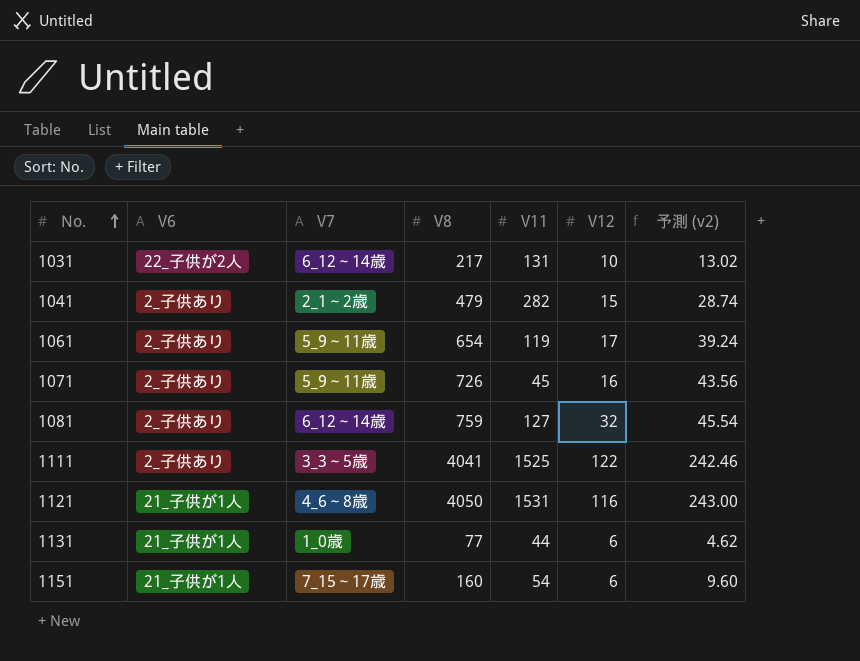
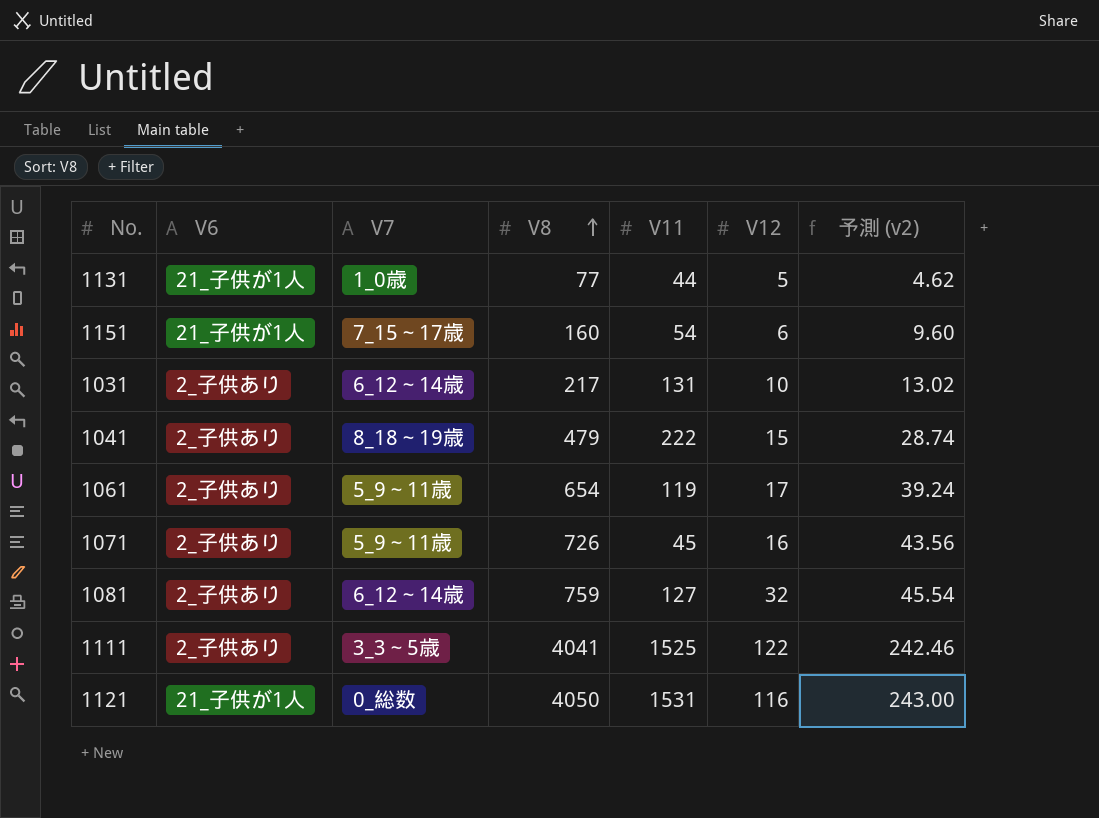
row order: No. ascending -> V8 ascending
1131 | V12: 6 -> 5
1031 | V6: 22_子供が2人 -> 2_子供あり
1041 | V7: 2_1～2歳 -> 8_18～19歳
1041 | V11: 282 -> 222
1121 | V7: 4_6～8歳 -> 0_総数

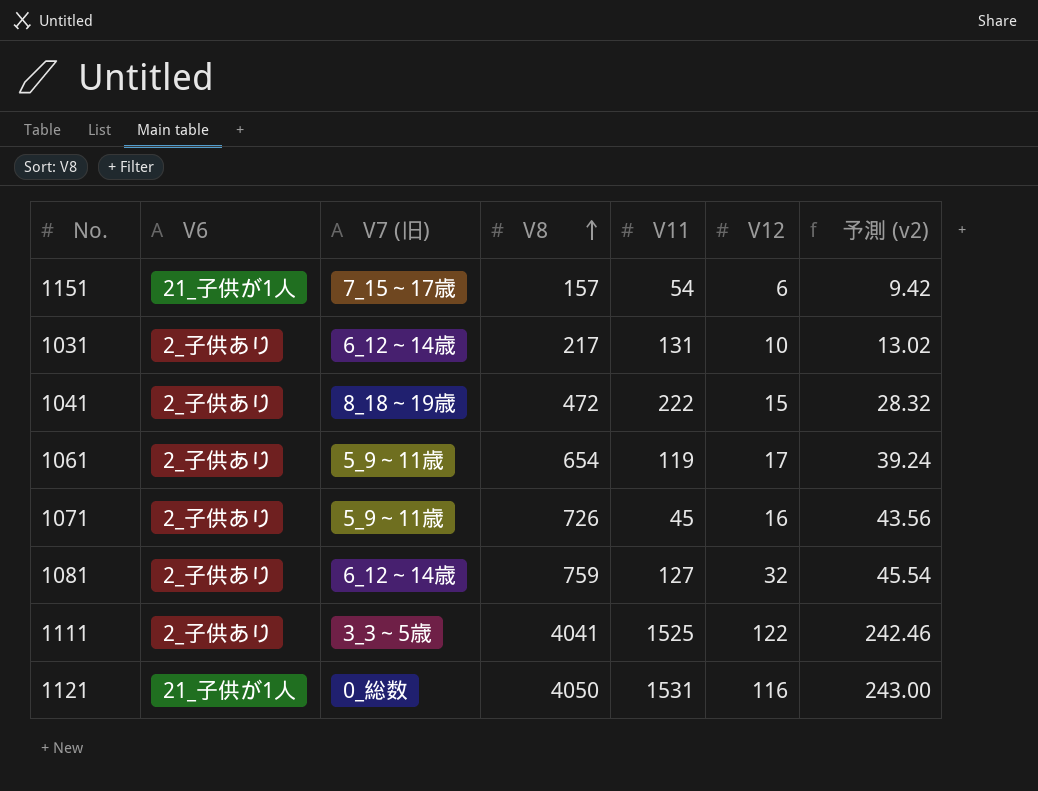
column name: V7 -> V7 (旧)
row 1131: 21_子供が1人 | 1_0歳 | 77 | 44 | 5 | 4.62 -> none
1151 | V8: 160 -> 157
1151 | 予測 (v2): 9.60 -> 9.42
1041 | V8: 479 -> 472
1041 | 予測 (v2): 28.74 -> 28.32

